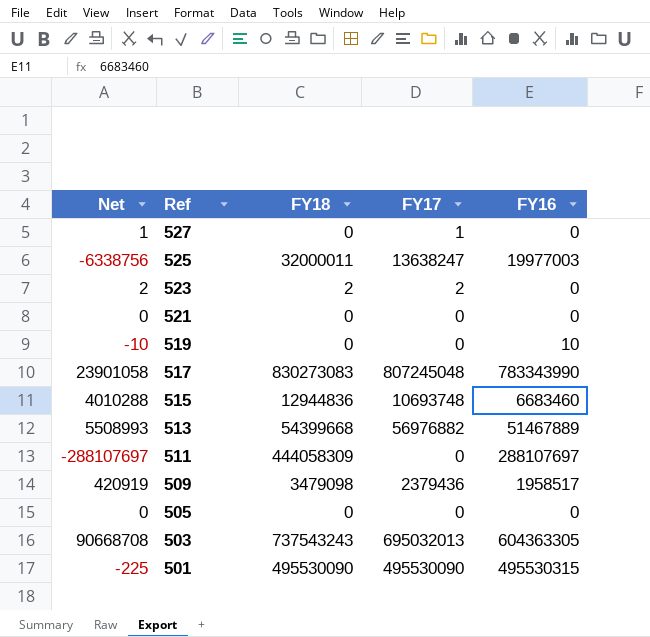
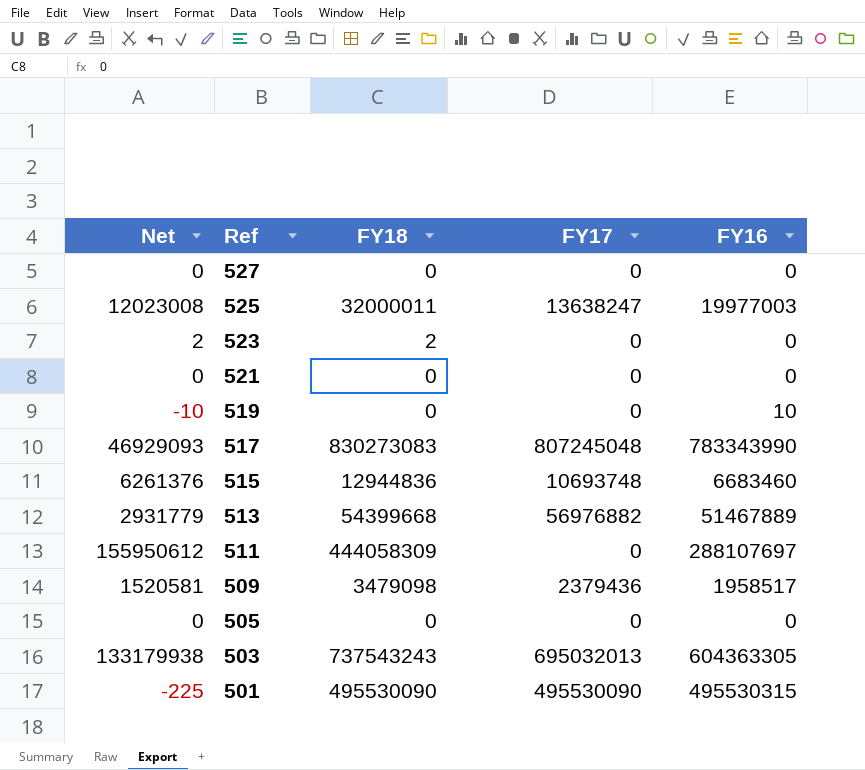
column Net | formula: [FY17] - [FY16] -> [FY18] - [FY16]
527 | FY17: 1 -> 0
523 | FY17: 2 -> 0

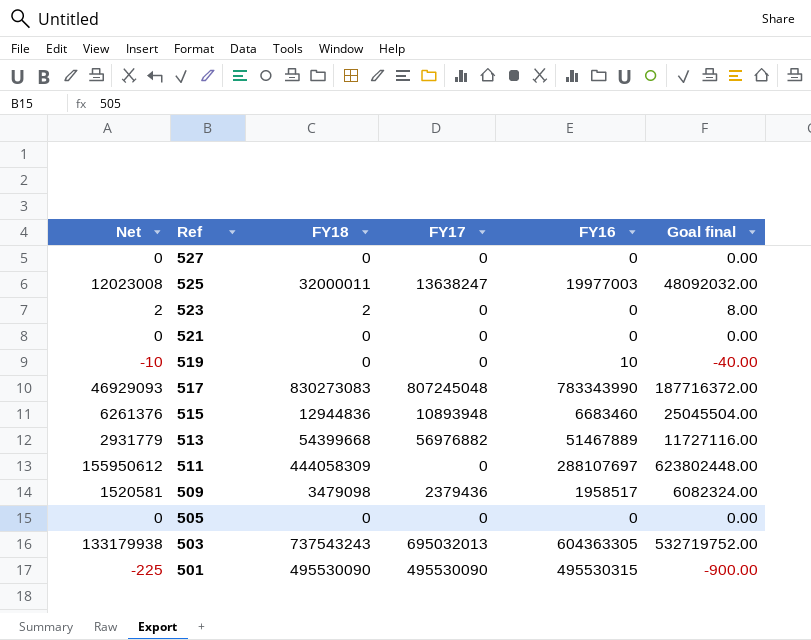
column Goal final | formula: none -> [Net] * 4
515 | FY17: 10693748 -> 10893948

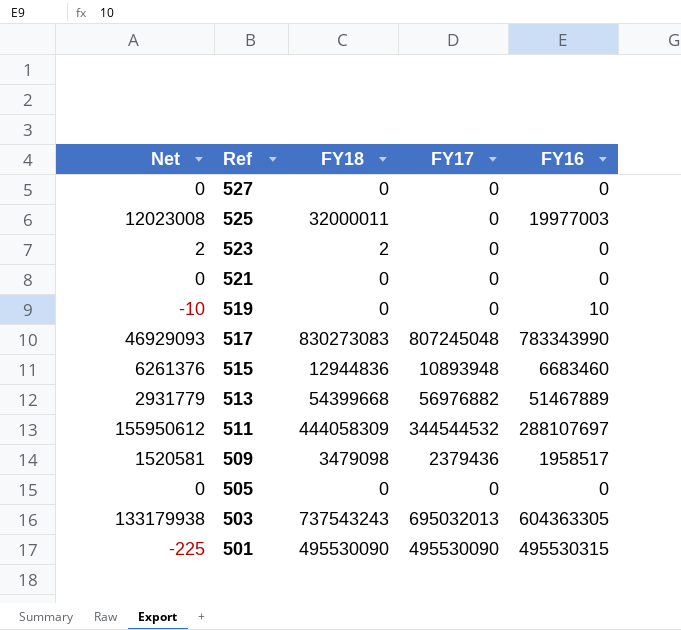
column Goal final | formula: [Net] * 4 -> none
525 | FY17: 13638247 -> 0
511 | FY17: 0 -> 344544532

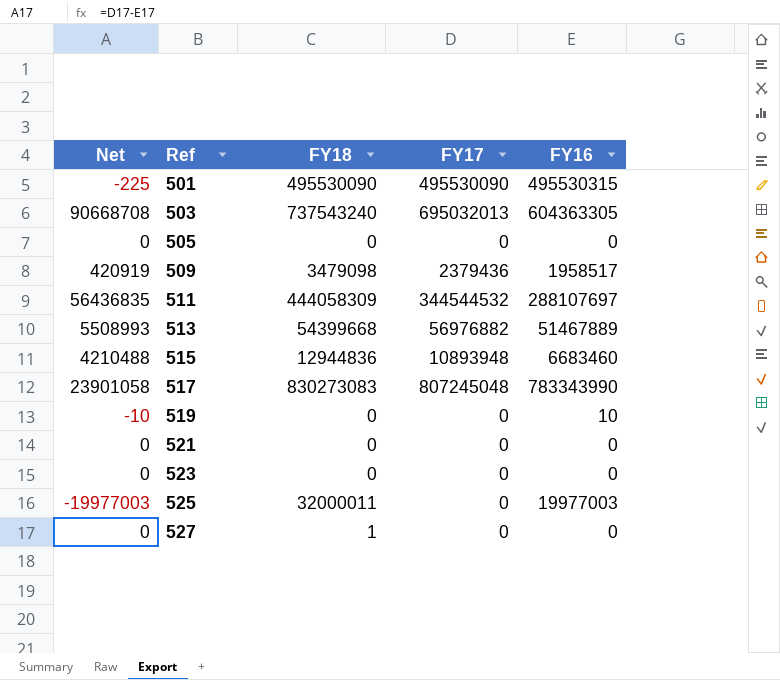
row order: Ref descending -> Ref ascending
column Net | formula: [FY18] - [FY16] -> [FY17] - [FY16]
503 | FY18: 737543243 -> 737543240
523 | FY18: 2 -> 0
527 | FY18: 0 -> 1

